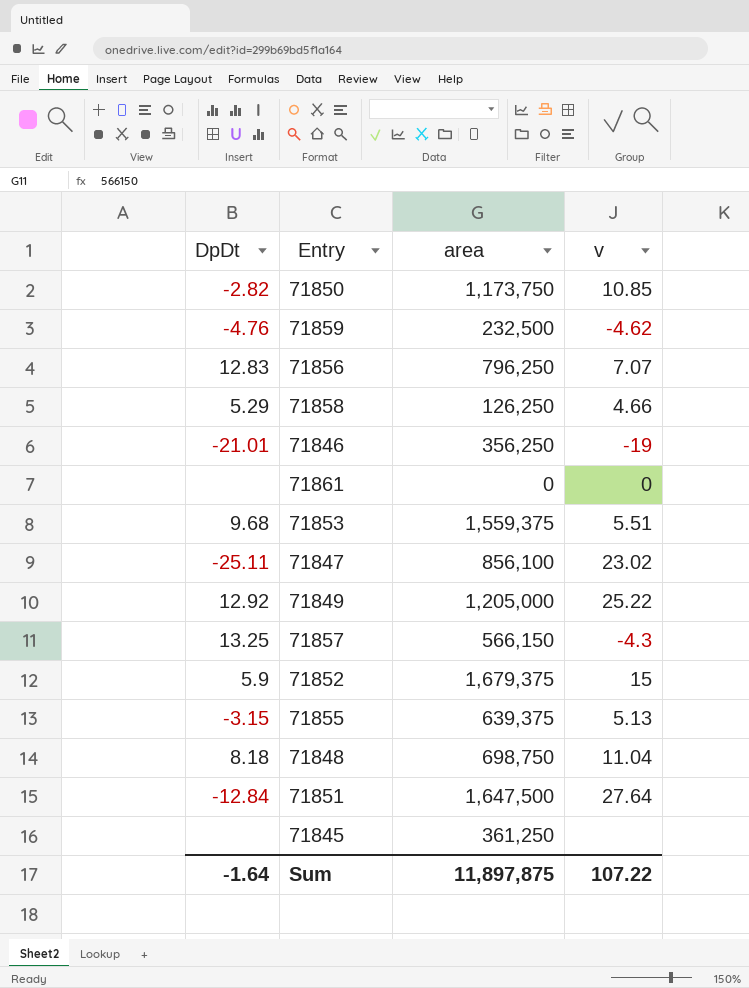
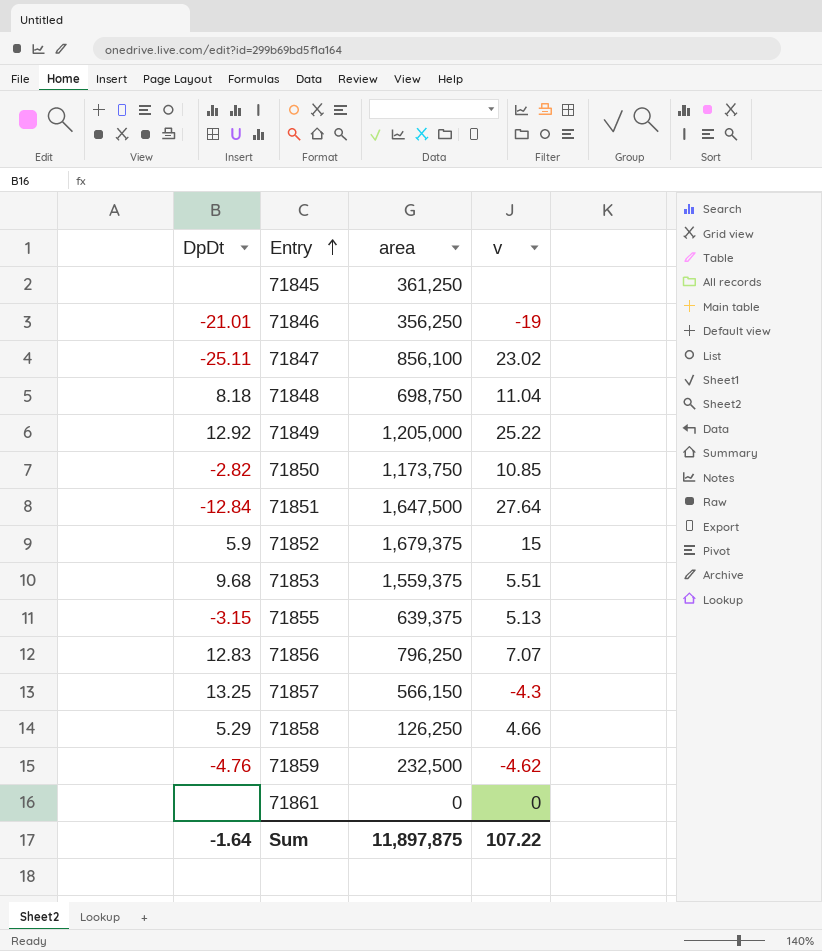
row order: none -> Entry ascending

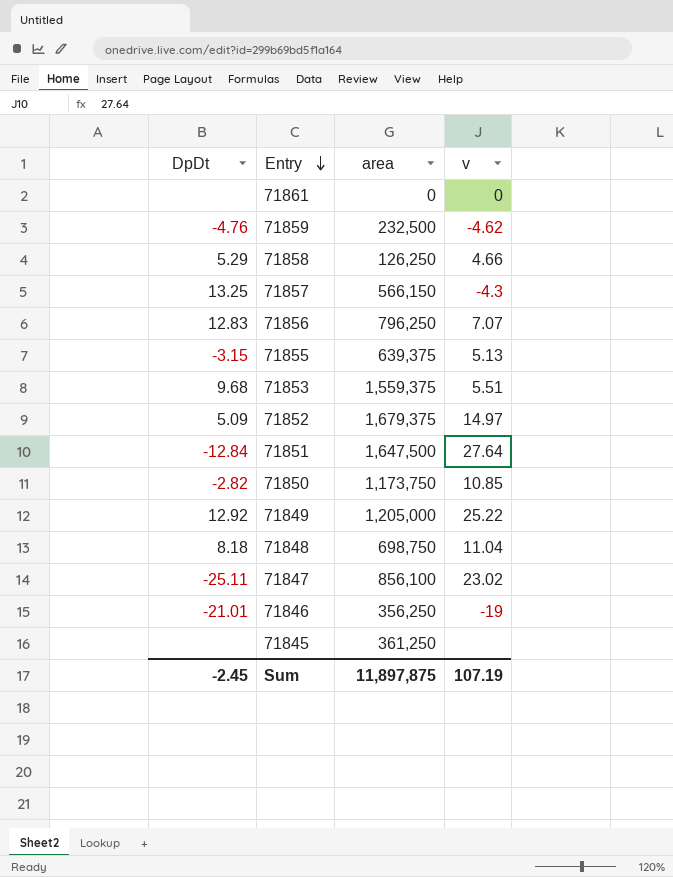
row order: Entry ascending -> Entry descending
71852 | DpDt: 5.9 -> 5.09
71852 | v: 15 -> 14.97
Sum | DpDt: -1.64 -> -2.45
Sum | v: 107.22 -> 107.19

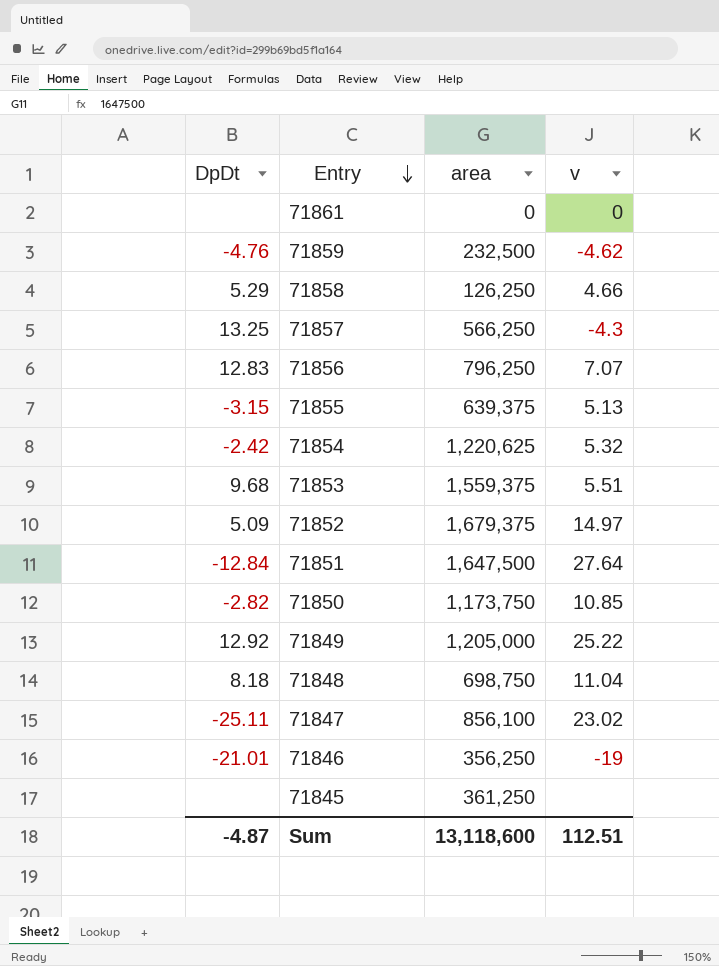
71857 | area: 566,150 -> 566,250
row 71854: none -> -2.42 | 1,220,625 | 5.32
Sum | DpDt: -2.45 -> -4.87
Sum | area: 11,897,875 -> 13,118,600
Sum | v: 107.19 -> 112.51

